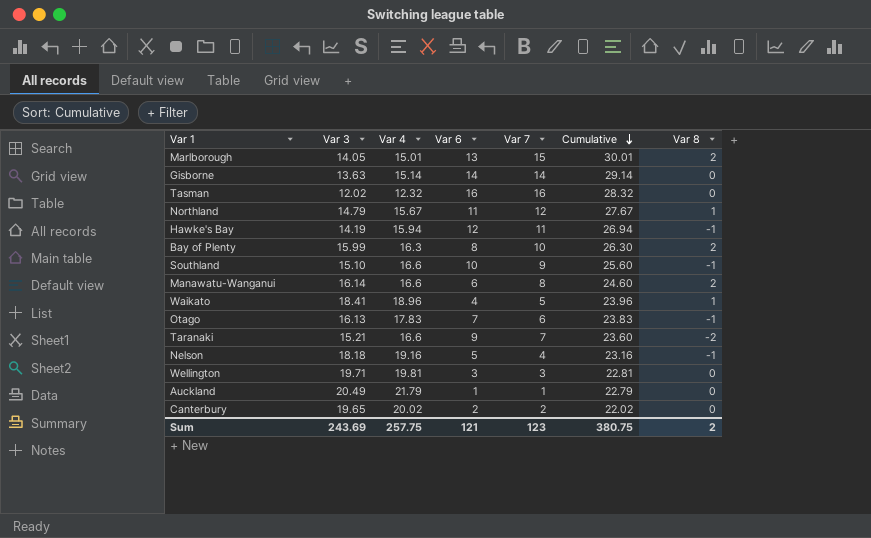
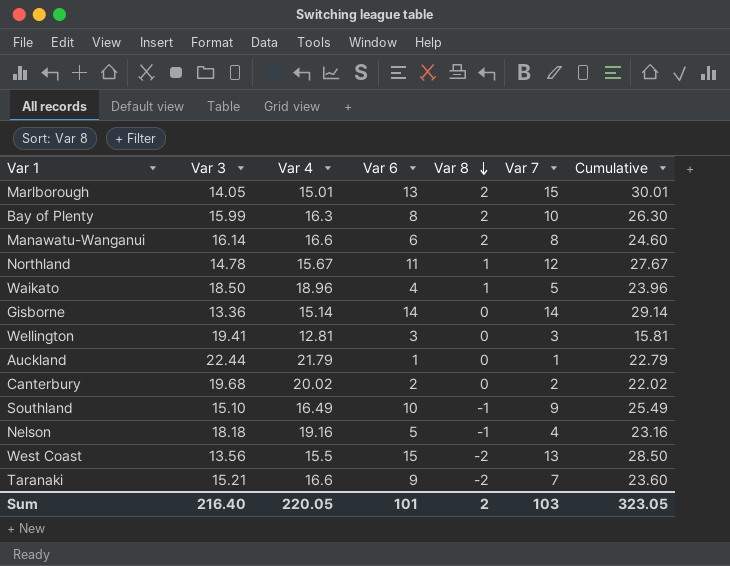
row order: Cumulative descending -> Var 8 descending
column Var 8 | position: 7 -> 5
row Tasman: 12.02 | 12.32 | 16 | 16 | 28.32 | 0 -> none
row Hawke's Bay: 14.19 | 15.94 | 12 | 11 | 26.94 | -1 -> none
row Otago: 16.13 | 17.83 | 7 | 6 | 23.83 | -1 -> none
Northland | Var 3: 14.79 -> 14.78
Waikato | Var 3: 18.41 -> 18.50
Gisborne | Var 3: 13.63 -> 13.36
Wellington | Var 3: 19.71 -> 19.41
Wellington | Var 4: 19.81 -> 12.81
Wellington | Cumulative: 22.81 -> 15.81
Auckland | Var 3: 20.49 -> 22.44
Canterbury | Var 3: 19.65 -> 19.68
Southland | Var 4: 16.6 -> 16.49
Southland | Cumulative: 25.60 -> 25.49
row West Coast: none -> 13.56 | 15.5 | 15 | -2 | 13 | 28.50
Sum | Var 3: 243.69 -> 216.40
Sum | Var 4: 257.75 -> 220.05
Sum | Var 6: 121 -> 101
Sum | Var 7: 123 -> 103
Sum | Cumulative: 380.75 -> 323.05

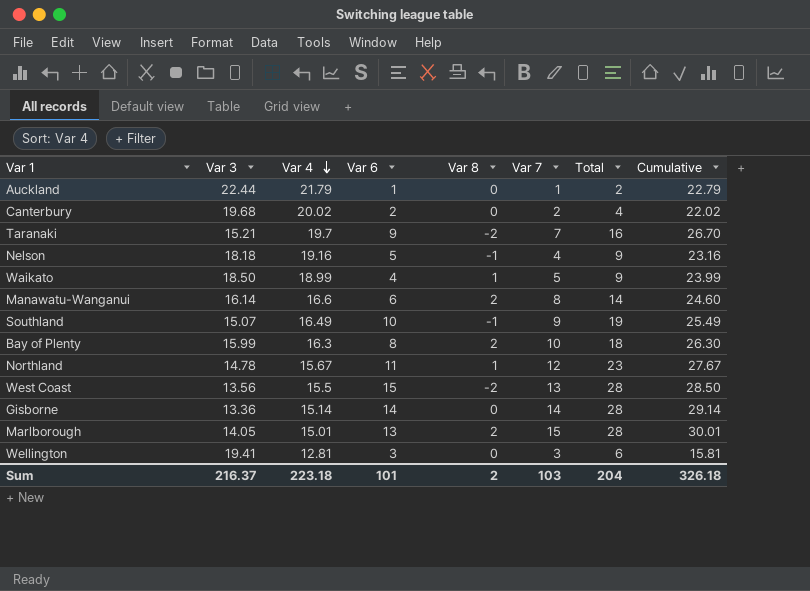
row order: Var 8 descending -> Var 4 descending
column Total | formula: none -> [Var 6] + [Var 7]
Taranaki | Var 4: 16.6 -> 19.7
Taranaki | Cumulative: 23.60 -> 26.70
Waikato | Var 4: 18.96 -> 18.99
Waikato | Cumulative: 23.96 -> 23.99
Southland | Var 3: 15.10 -> 15.07
Sum | Var 3: 216.40 -> 216.37
Sum | Var 4: 220.05 -> 223.18
Sum | Cumulative: 323.05 -> 326.18

